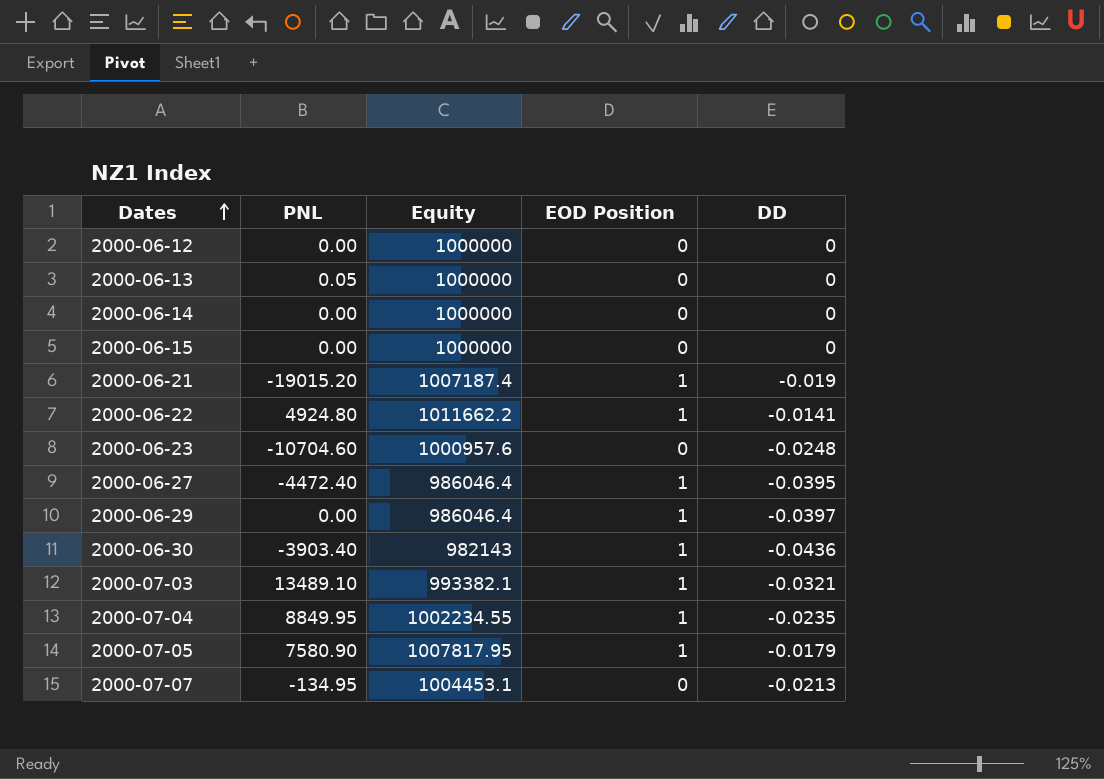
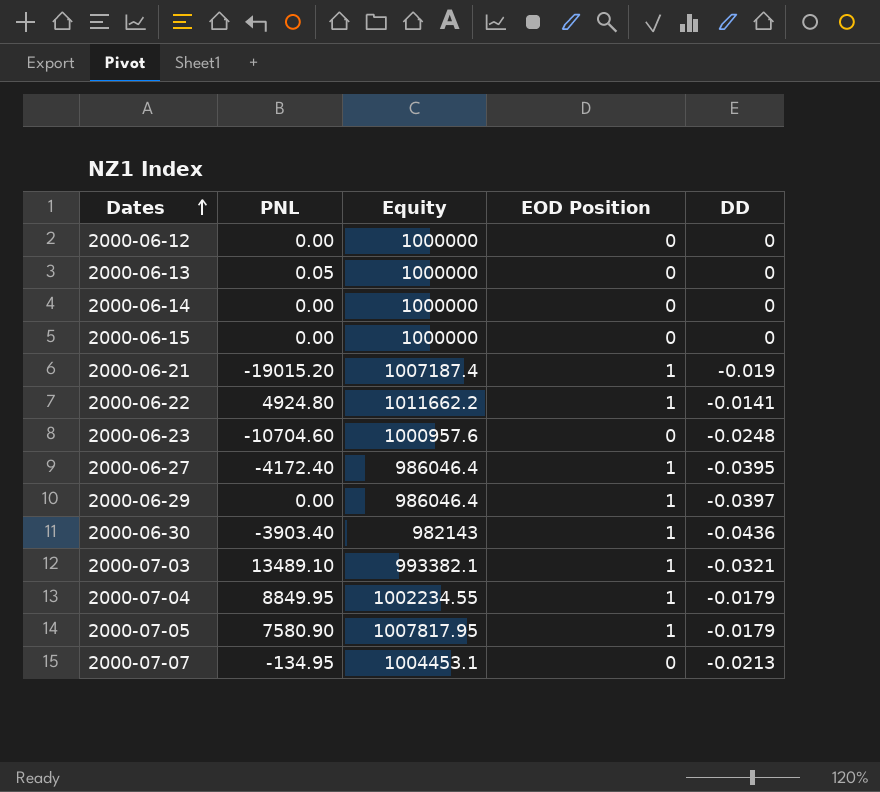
2000-06-27 | PNL: -4472.40 -> -4172.40
2000-07-04 | DD: -0.0235 -> -0.0179

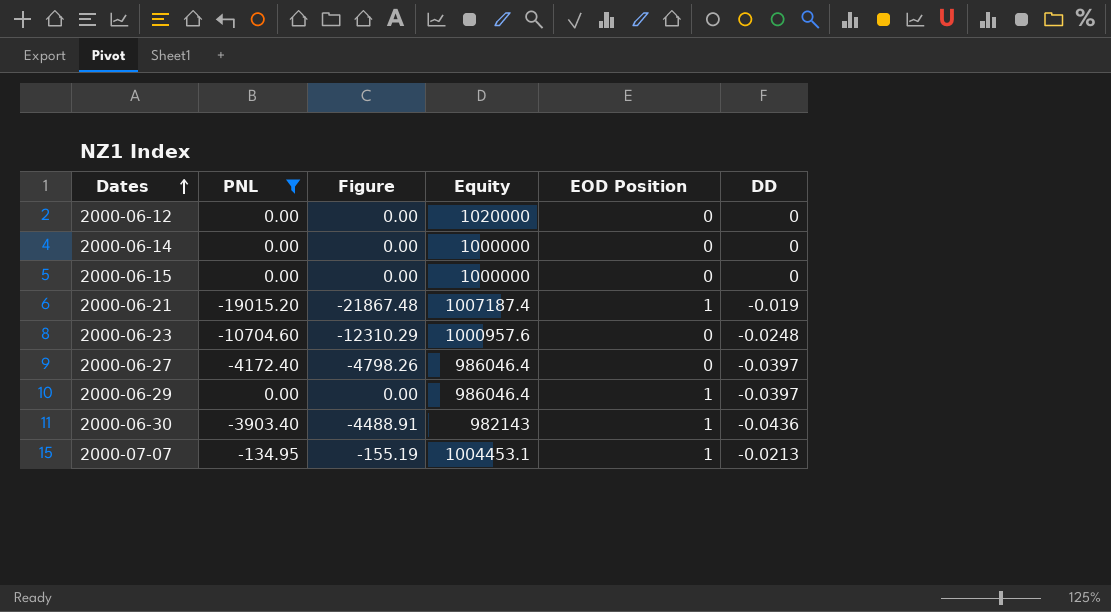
filter: none -> PNL <= 0.00
column Figure | formula: none -> [PNL] * 1.15
2000-06-12 | Equity: 1000000 -> 1020000
2000-06-27 | EOD Position: 1 -> 0
2000-06-27 | DD: -0.0395 -> -0.0397
2000-07-07 | EOD Position: 0 -> 1

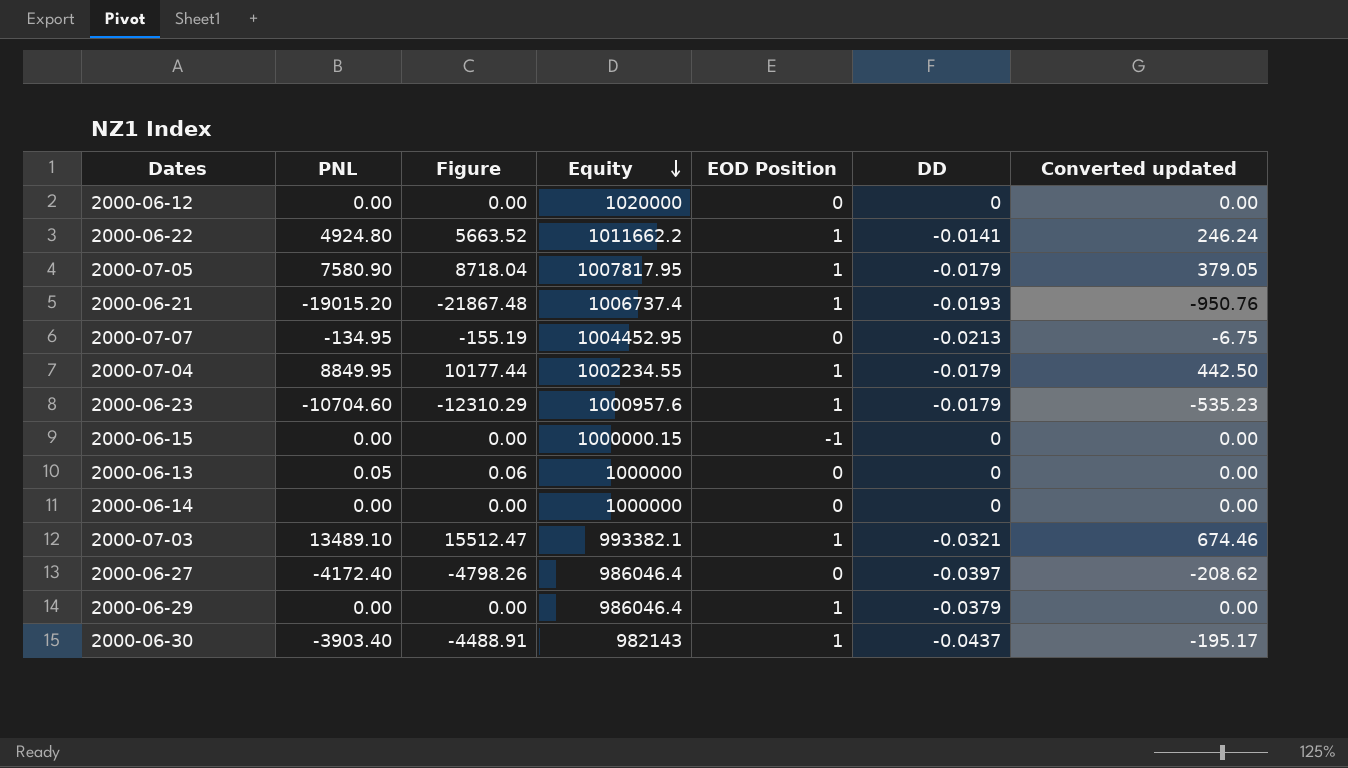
filter: PNL <= 0.00 -> none
row order: Dates ascending -> Equity descending
column Converted updated | formula: none -> [PNL] * 0.05
2000-06-21 | Equity: 1007187.4 -> 1006737.4
2000-06-21 | DD: -0.019 -> -0.0193
2000-07-07 | Equity: 1004453.1 -> 1004452.95
2000-07-07 | EOD Position: 1 -> 0
2000-06-23 | EOD Position: 0 -> 1
2000-06-23 | DD: -0.0248 -> -0.0179
2000-06-15 | Equity: 1000000 -> 1000000.15
2000-06-15 | EOD Position: 0 -> -1
2000-06-29 | DD: -0.0397 -> -0.0379
2000-06-30 | DD: -0.0436 -> -0.0437

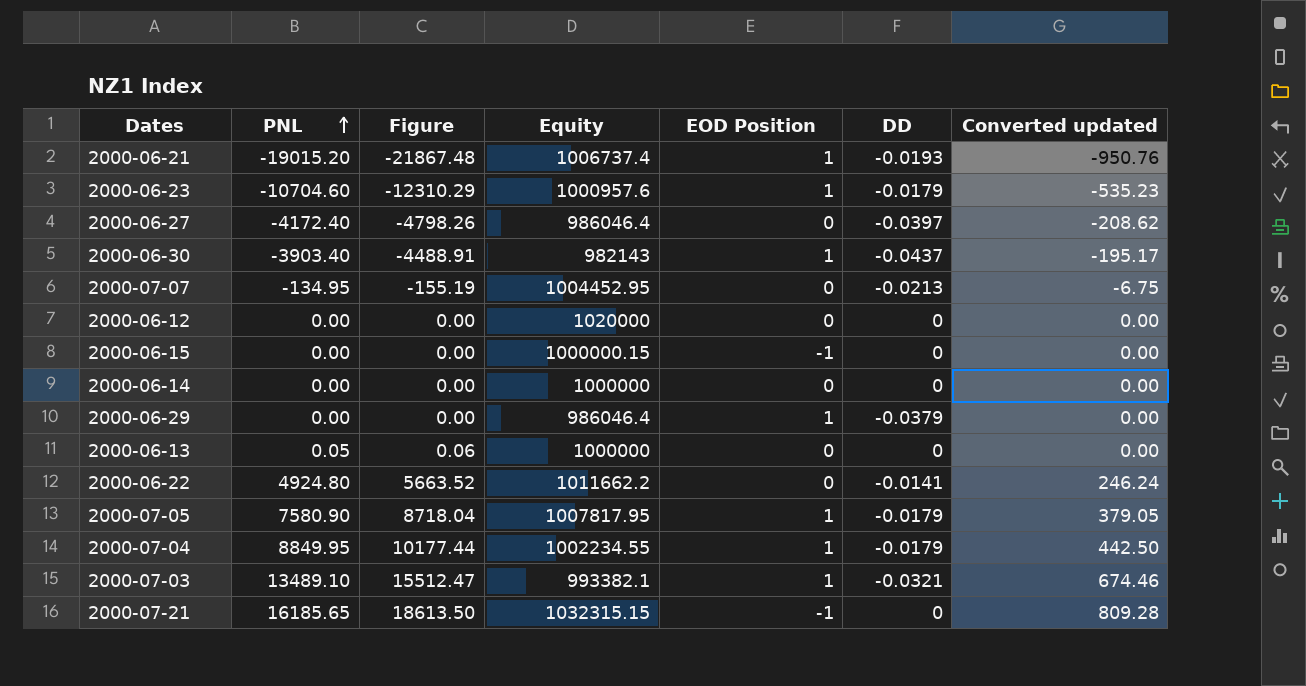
row order: Equity descending -> PNL ascending
2000-06-22 | EOD Position: 1 -> 0
row 2000-07-21: none -> 16185.65 | 18613.50 | 1032315.15 | -1 | 0 | 809.28

